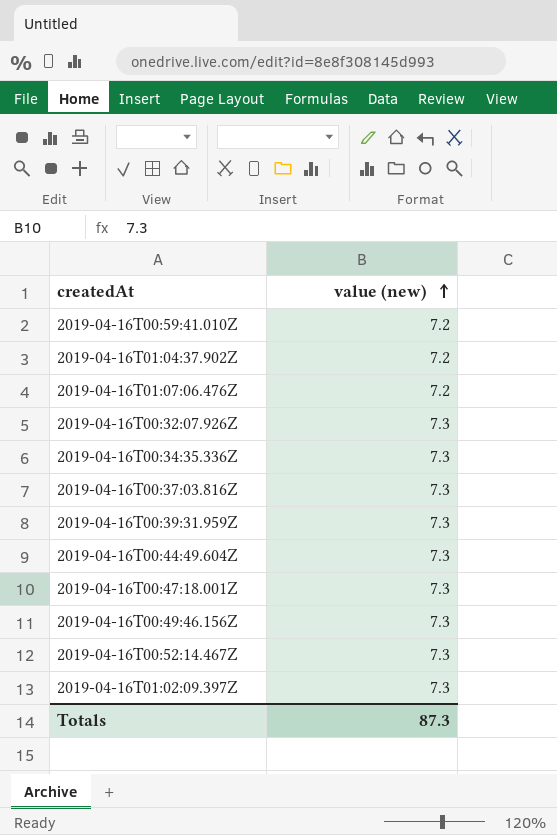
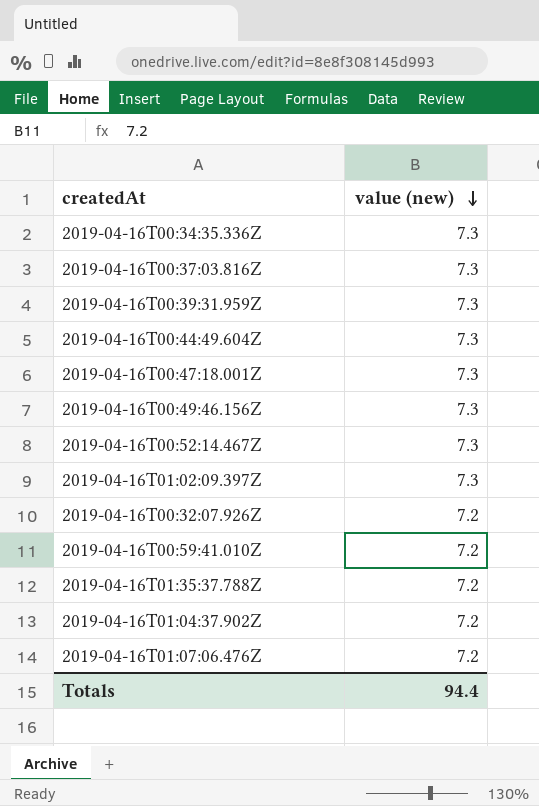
row order: value (new) ascending -> value (new) descending
2019-04-16T00:32:07.926Z | value (new): 7.3 -> 7.2
row 2019-04-16T01:35:37.788Z: none -> 7.2
Totals | value (new): 87.3 -> 94.4

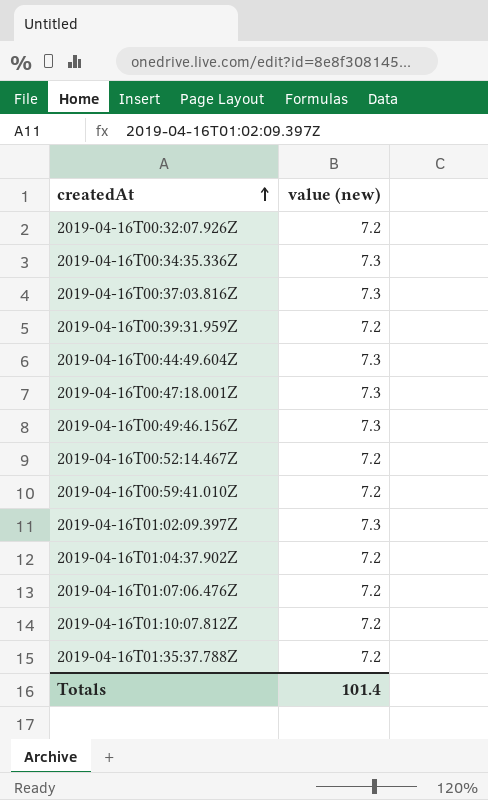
row order: value (new) descending -> createdAt ascending
2019-04-16T00:39:31.959Z | value (new): 7.3 -> 7.2
2019-04-16T00:52:14.467Z | value (new): 7.3 -> 7.2
row 2019-04-16T01:10:07.812Z: none -> 7.2
Totals | value (new): 94.4 -> 101.4

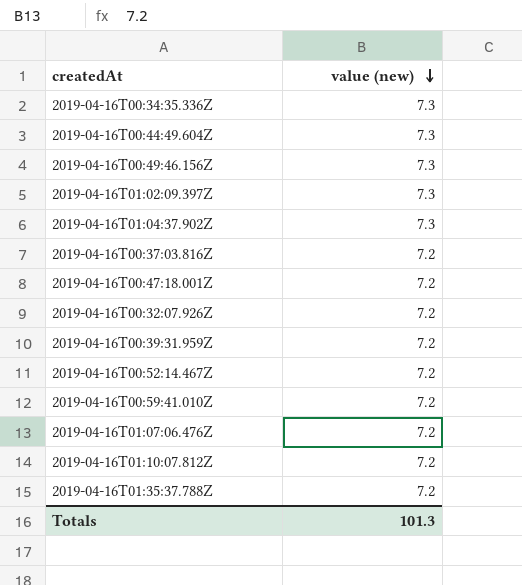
row order: createdAt ascending -> value (new) descending
2019-04-16T01:04:37.902Z | value (new): 7.2 -> 7.3
2019-04-16T00:37:03.816Z | value (new): 7.3 -> 7.2
2019-04-16T00:47:18.001Z | value (new): 7.3 -> 7.2
Totals | value (new): 101.4 -> 101.3

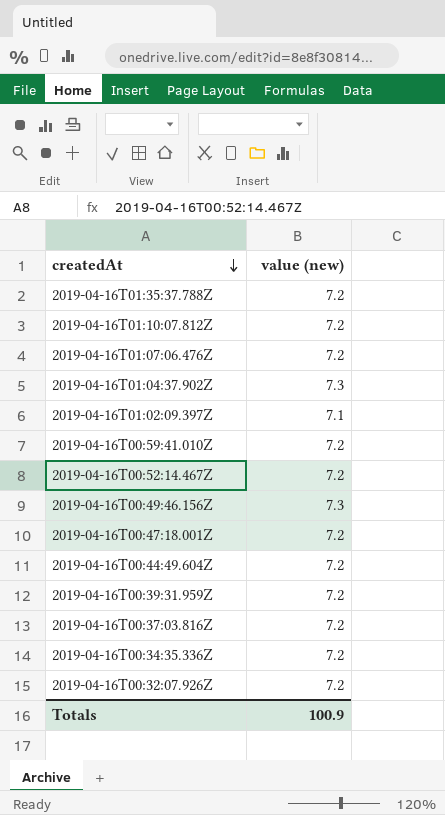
row order: value (new) descending -> createdAt descending
2019-04-16T01:02:09.397Z | value (new): 7.3 -> 7.1
2019-04-16T00:44:49.604Z | value (new): 7.3 -> 7.2
2019-04-16T00:34:35.336Z | value (new): 7.3 -> 7.2
Totals | value (new): 101.3 -> 100.9

